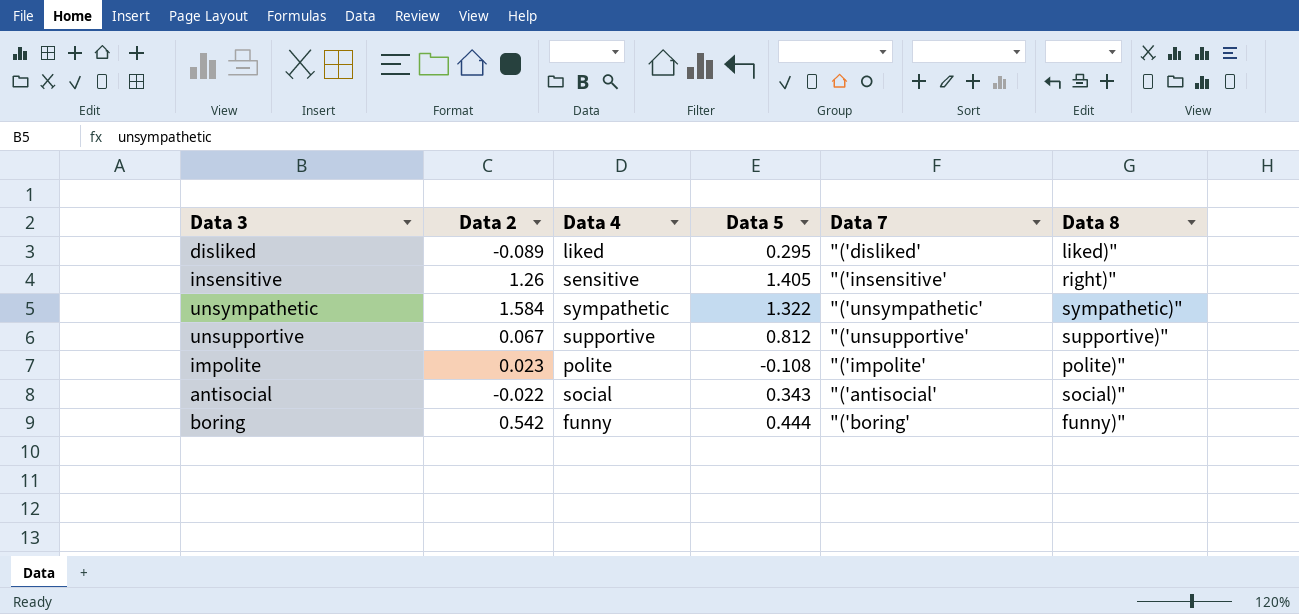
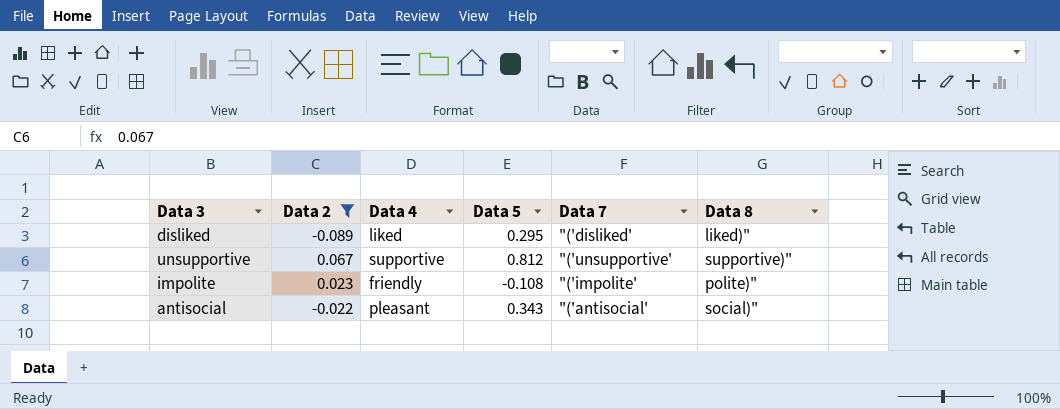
filter: none -> Data 2 <= 0.067
impolite | Data 4: polite -> friendly
antisocial | Data 4: social -> pleasant

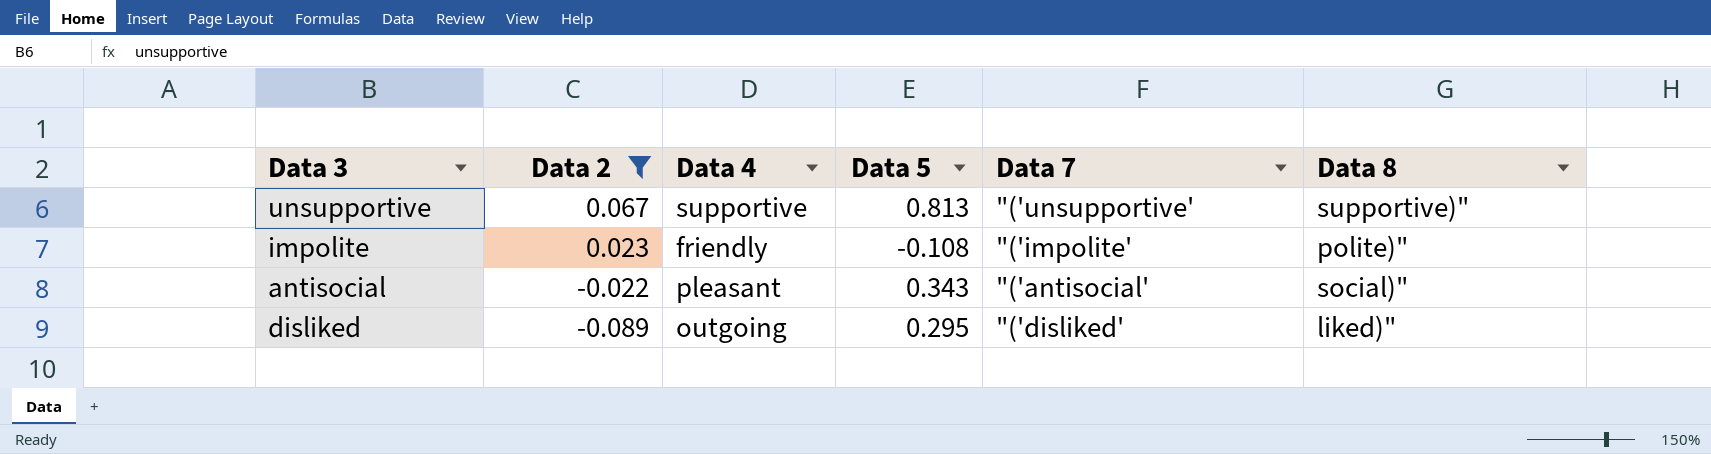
row order: none -> Data 2 descending
unsupportive | Data 5: 0.812 -> 0.813
disliked | Data 4: liked -> outgoing

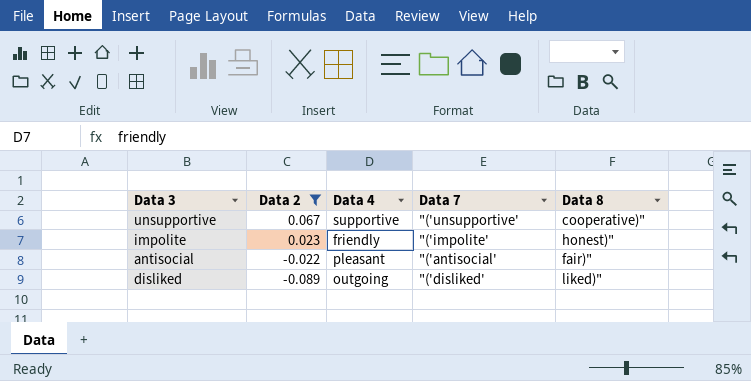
column Data 5 | position: 4 -> none
unsupportive | Data 8: supportive)" -> cooperative)"
impolite | Data 8: polite)" -> honest)"
antisocial | Data 8: social)" -> fair)"

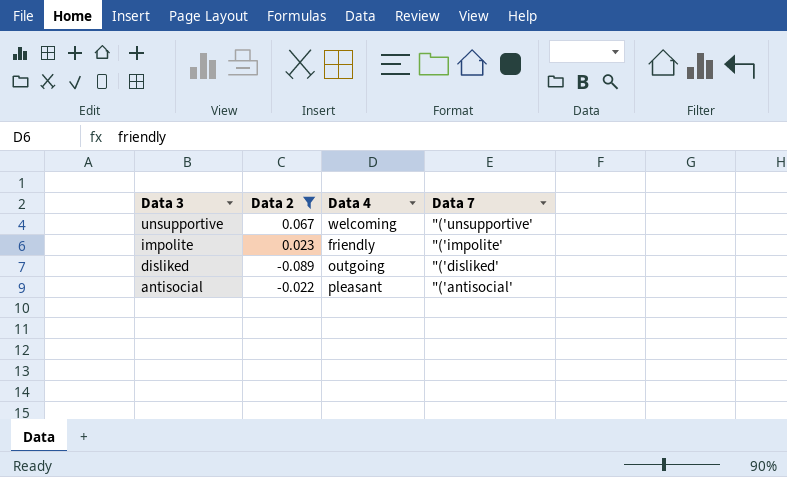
row order: Data 2 descending -> Data 3 descending
column Data 8 | position: 5 -> none
unsupportive | Data 4: supportive -> welcoming

